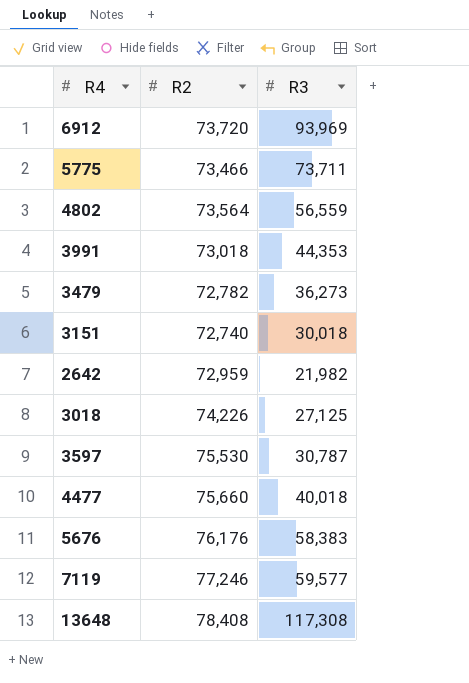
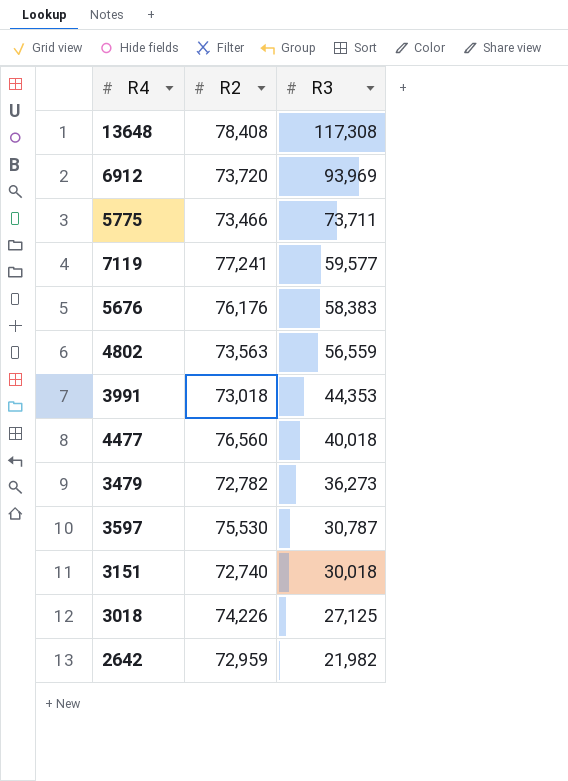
row order: none -> R3 descending
7119 | R2: 77,246 -> 77,241
4802 | R2: 73,564 -> 73,563
4477 | R2: 75,660 -> 76,560

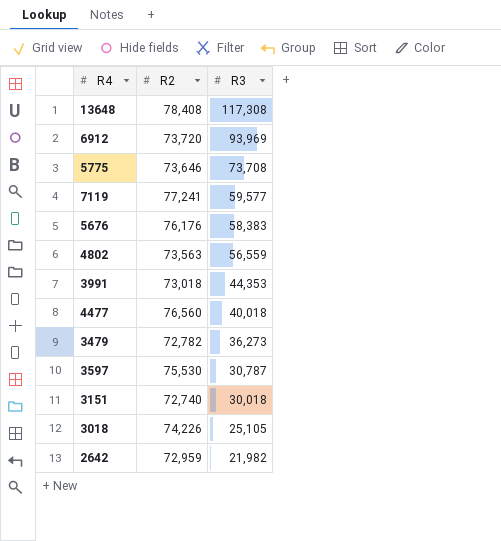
5775 | R2: 73,466 -> 73,646
5775 | R3: 73,711 -> 73,708
3018 | R3: 27,125 -> 25,105

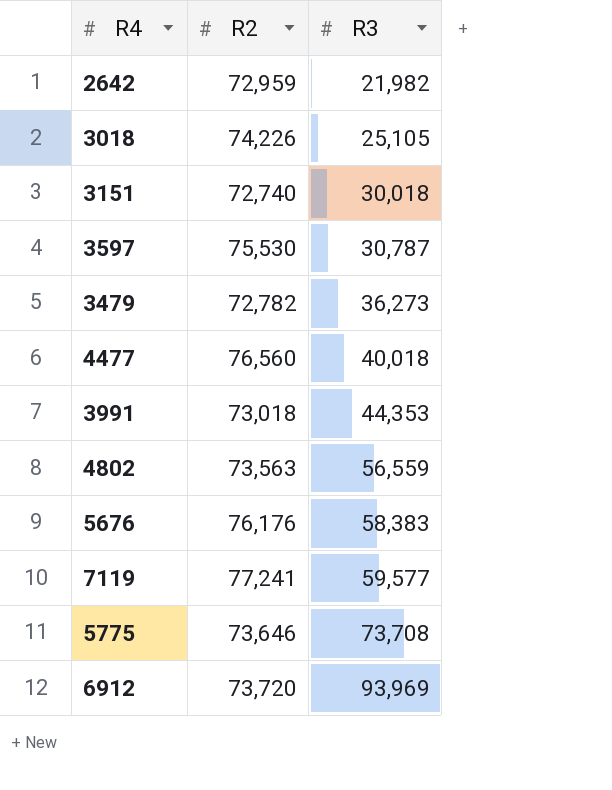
row order: R3 descending -> R3 ascending
row 13648: 78,408 | 117,308 -> none

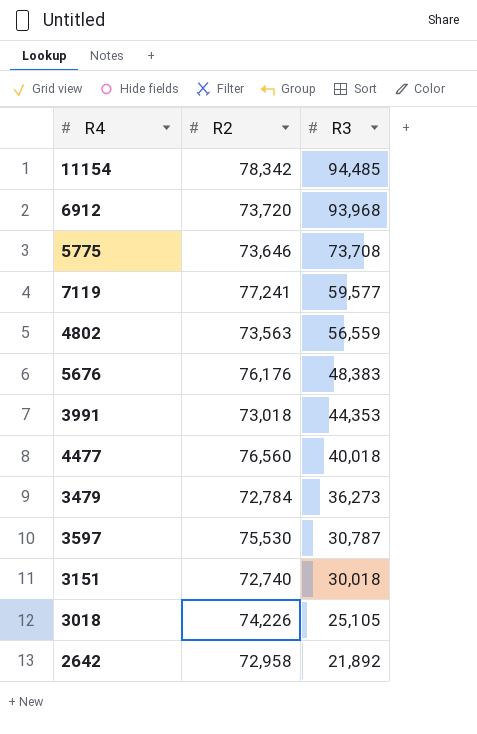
row order: R3 ascending -> R3 descending
row 11154: none -> 78,342 | 94,485
6912 | R3: 93,969 -> 93,968
5676 | R3: 58,383 -> 48,383
3479 | R2: 72,782 -> 72,784
2642 | R2: 72,959 -> 72,958
2642 | R3: 21,982 -> 21,892

